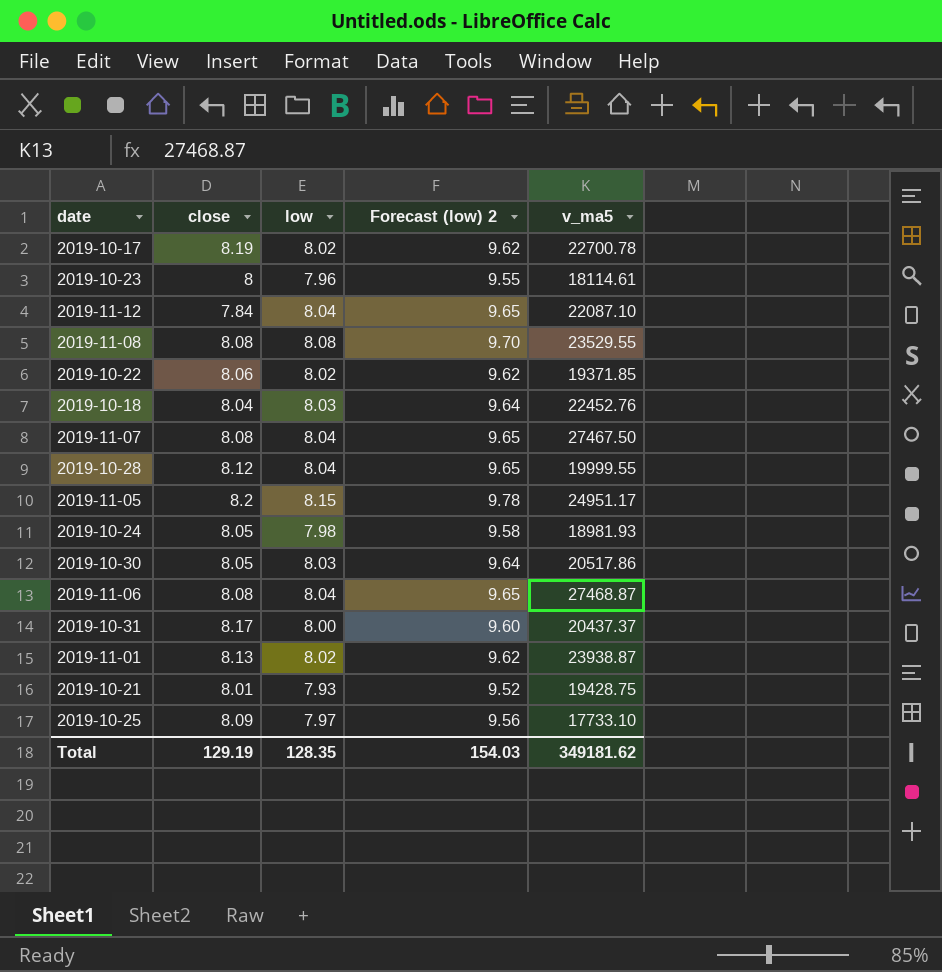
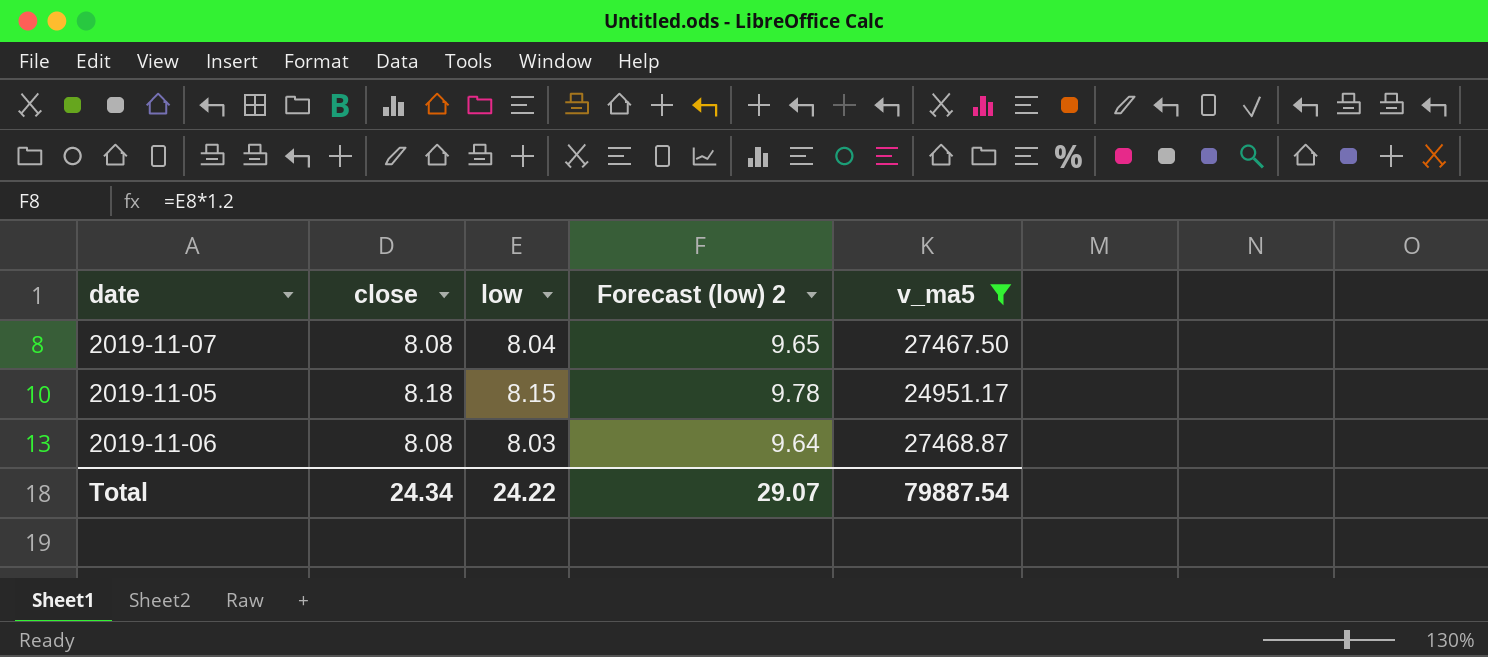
filter: none -> v_ma5 >= 24951.17
2019-11-05 | close: 8.2 -> 8.18
2019-11-06 | low: 8.04 -> 8.03
2019-11-06 | Forecast (low) 2: 9.65 -> 9.64
Total | close: 129.19 -> 24.34
Total | low: 128.35 -> 24.22
Total | Forecast (low) 2: 154.03 -> 29.07
Total | v_ma5: 349181.62 -> 79887.54

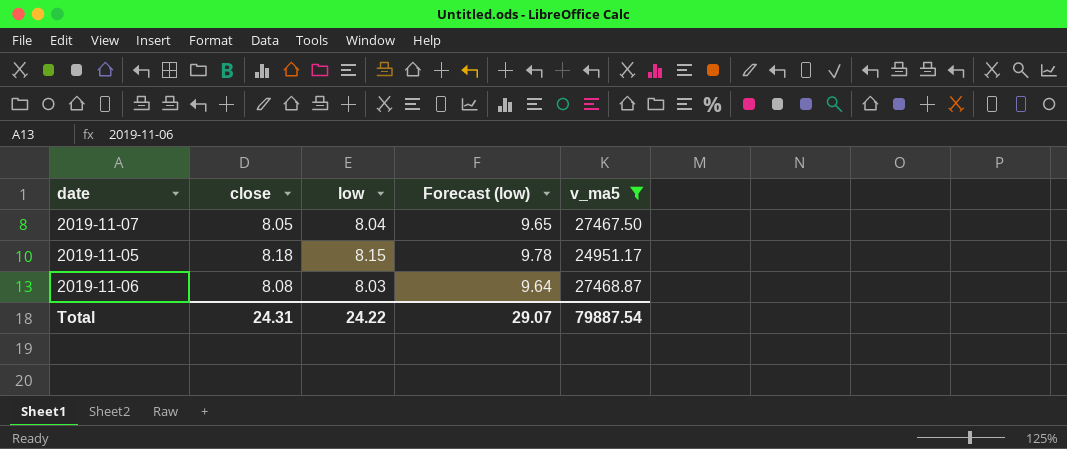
column name: Forecast (low) 2 -> Forecast (low)
2019-11-07 | close: 8.08 -> 8.05
Total | close: 24.34 -> 24.31

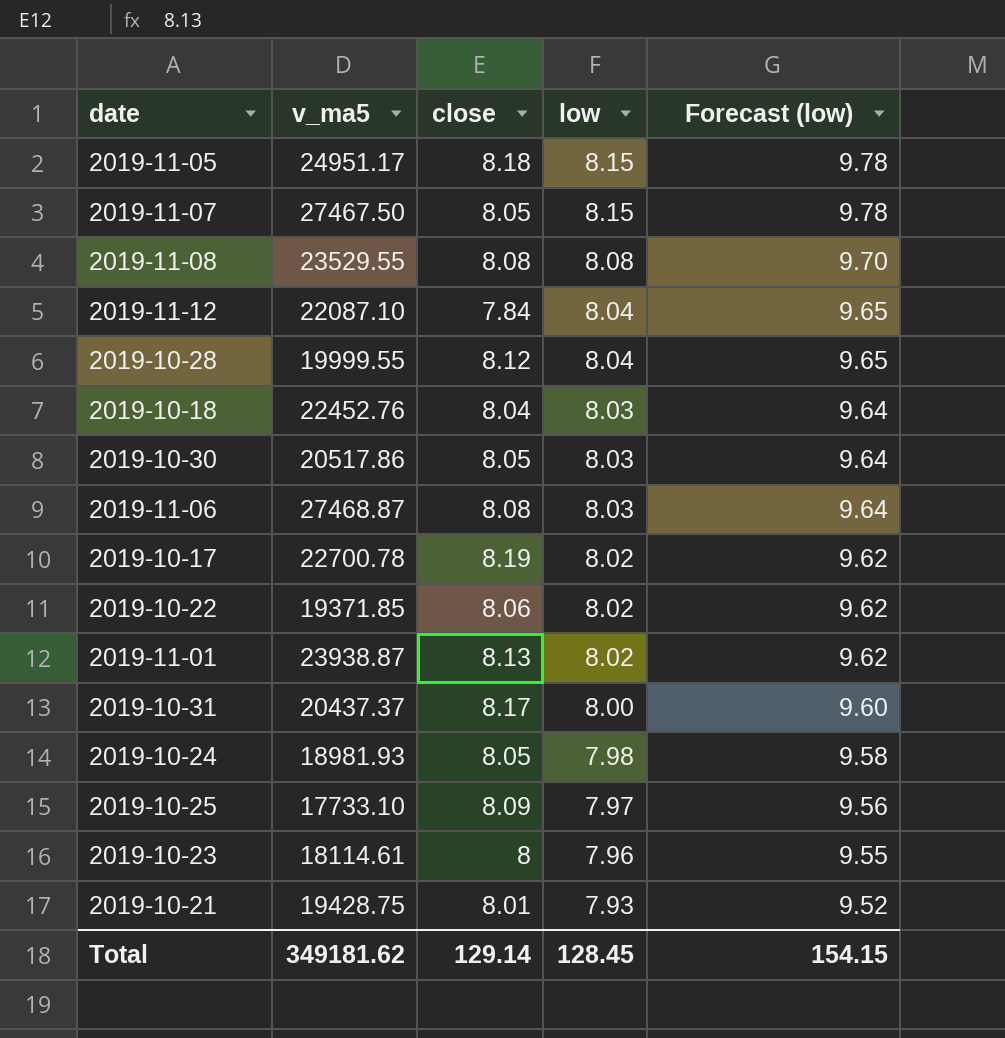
filter: v_ma5 >= 24951.17 -> none
row order: none -> low descending
column v_ma5 | position: 5 -> 2
2019-11-07 | low: 8.04 -> 8.15
2019-11-07 | Forecast (low): 9.65 -> 9.78
Total | v_ma5: 79887.54 -> 349181.62
Total | close: 24.31 -> 129.14
Total | low: 24.22 -> 128.45
Total | Forecast (low): 29.07 -> 154.15

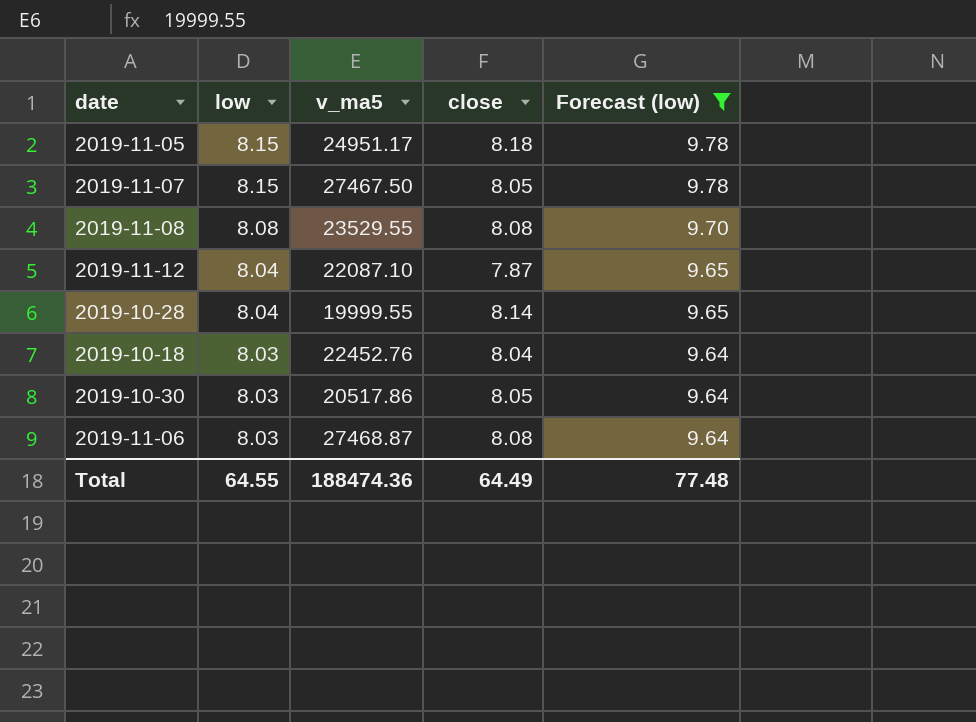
filter: none -> Forecast (low) >= 9.64
column low | position: 4 -> 2
2019-11-12 | close: 7.84 -> 7.87
2019-10-28 | close: 8.12 -> 8.14
Total | low: 128.45 -> 64.55
Total | v_ma5: 349181.62 -> 188474.36
Total | close: 129.14 -> 64.49
Total | Forecast (low): 154.15 -> 77.48

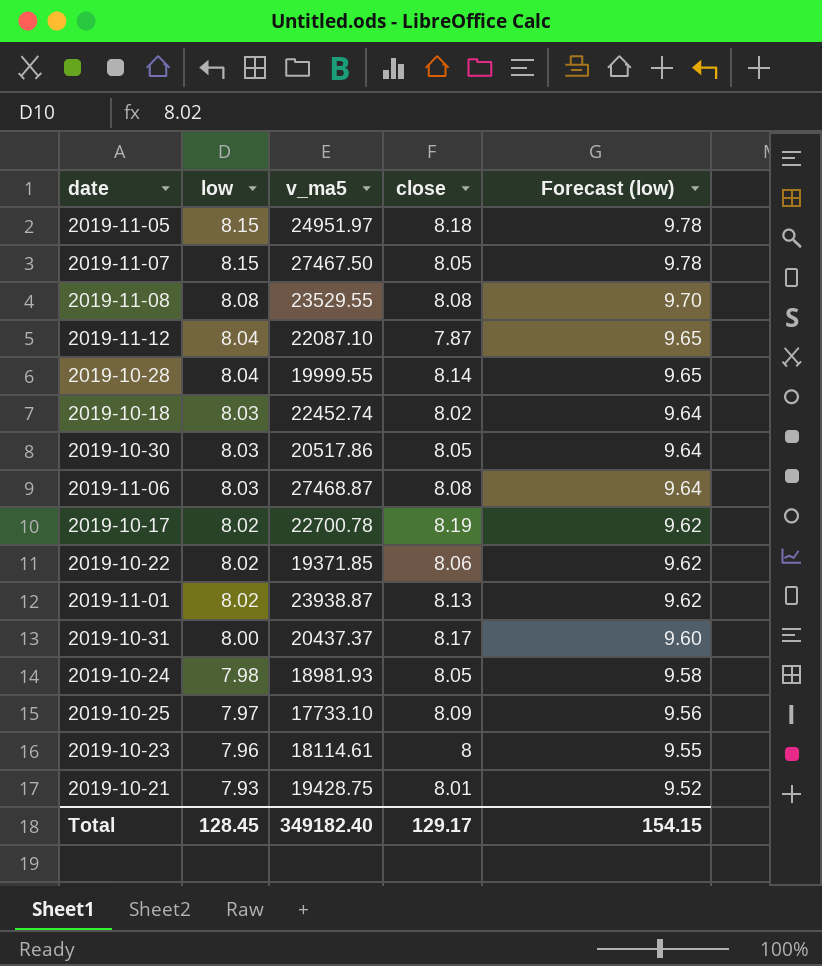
filter: Forecast (low) >= 9.64 -> none
2019-11-05 | v_ma5: 24951.17 -> 24951.97
2019-10-18 | v_ma5: 22452.76 -> 22452.74
2019-10-18 | close: 8.04 -> 8.02
Total | low: 64.55 -> 128.45
Total | v_ma5: 188474.36 -> 349182.40
Total | close: 64.49 -> 129.17
Total | Forecast (low): 77.48 -> 154.15

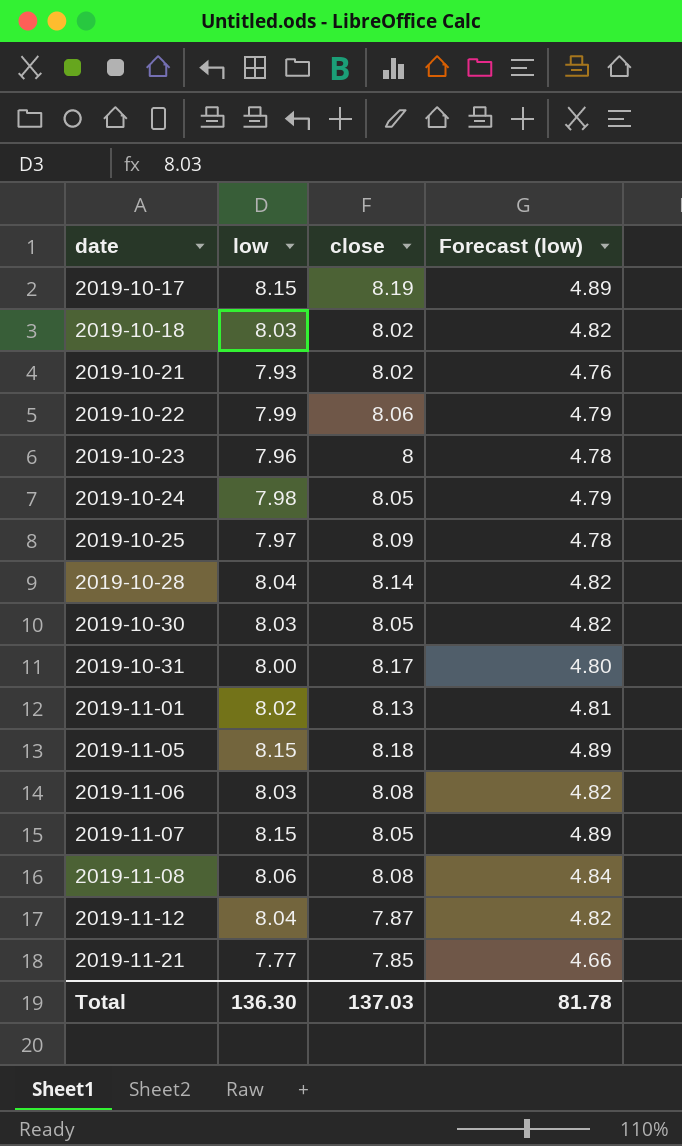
row order: low descending -> date ascending
column v_ma5 | position: 3 -> none
column Forecast (low) | formula: [low] * 1.2 -> [low] * 0.6
2019-10-17 | low: 8.02 -> 8.15
2019-10-21 | close: 8.01 -> 8.02
2019-10-22 | low: 8.02 -> 7.99
2019-11-08 | low: 8.08 -> 8.06
row 2019-11-21: none -> 7.77 | 7.85 | 4.66
Total | low: 128.45 -> 136.30
Total | close: 129.17 -> 137.03
Total | Forecast (low): 154.15 -> 81.78

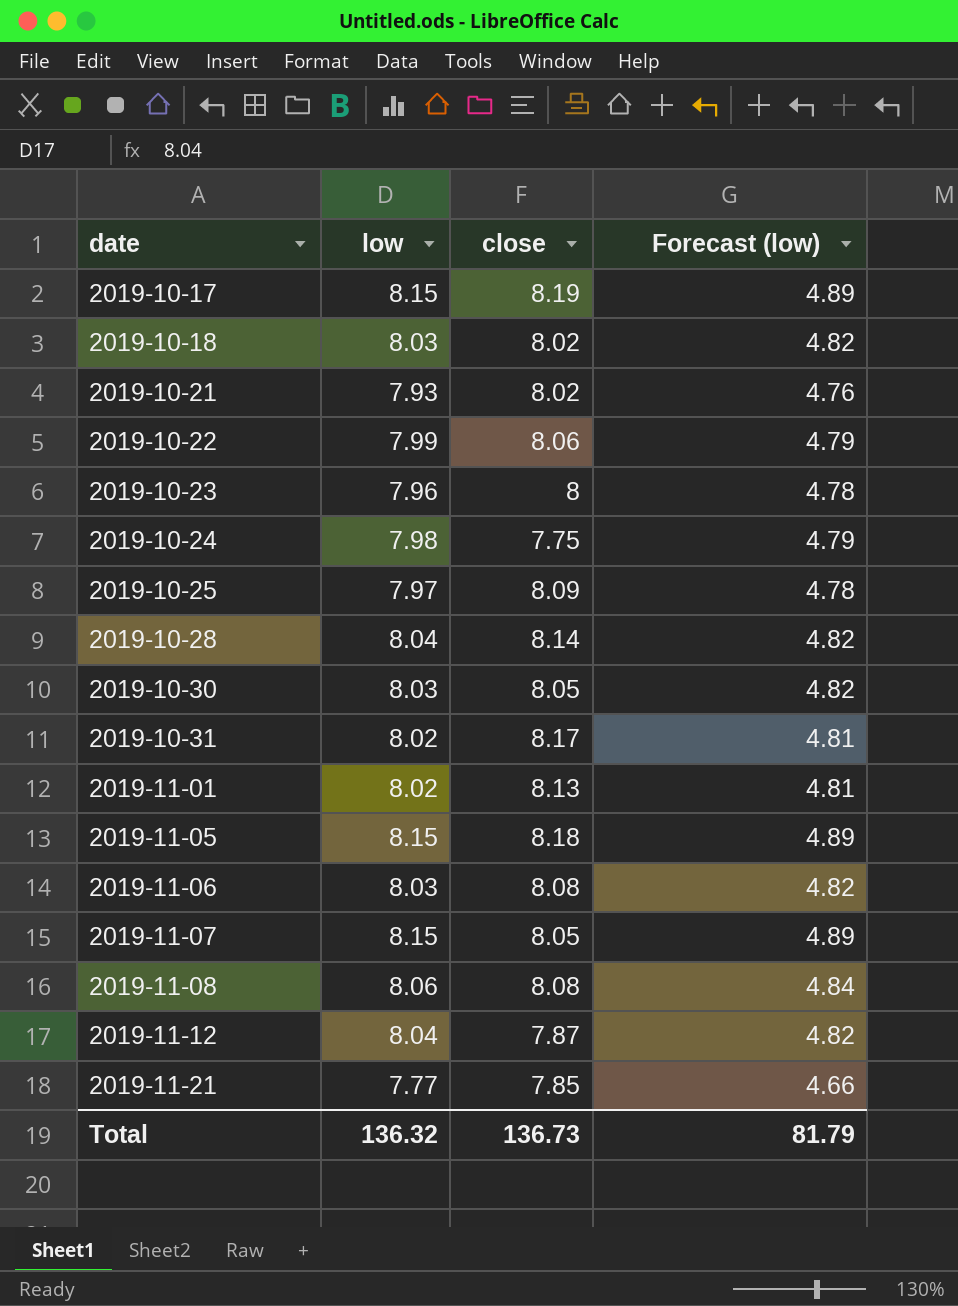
2019-10-24 | close: 8.05 -> 7.75
2019-10-31 | low: 8.00 -> 8.02
2019-10-31 | Forecast (low): 4.80 -> 4.81
Total | low: 136.30 -> 136.32
Total | close: 137.03 -> 136.73
Total | Forecast (low): 81.78 -> 81.79

